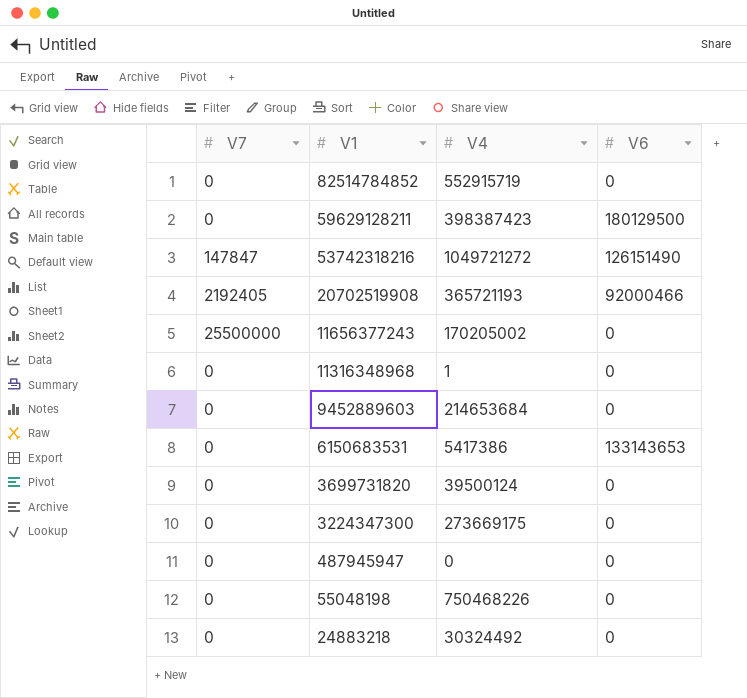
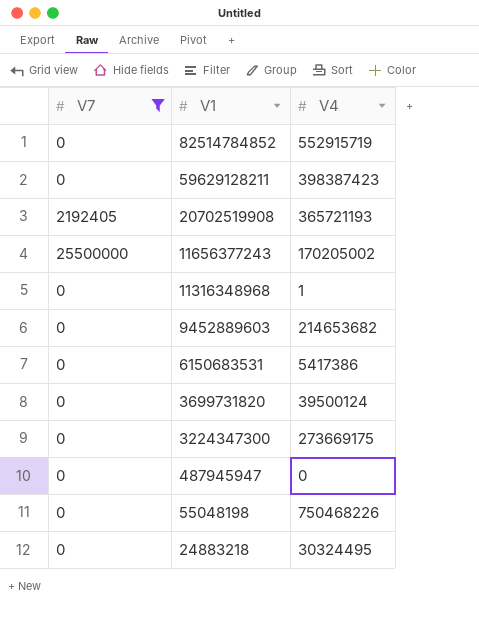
filter: none -> V7 != 147847
column V6 | position: 4 -> none
9452889603 | V4: 214653684 -> 214653682
24883218 | V4: 30324492 -> 30324495

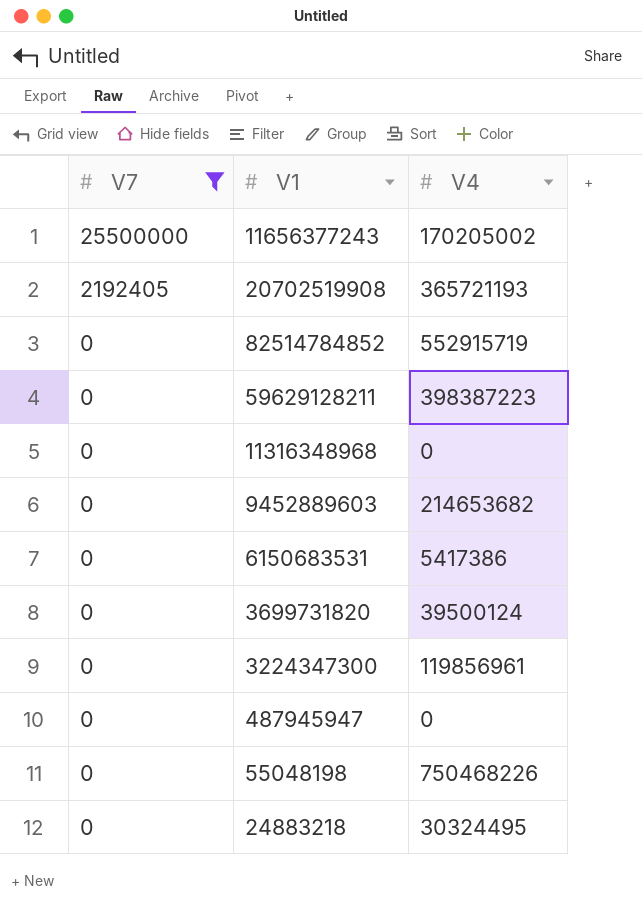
row order: V1 descending -> V7 descending
59629128211 | V4: 398387423 -> 398387223
11316348968 | V4: 1 -> 0
3224347300 | V4: 273669175 -> 119856961

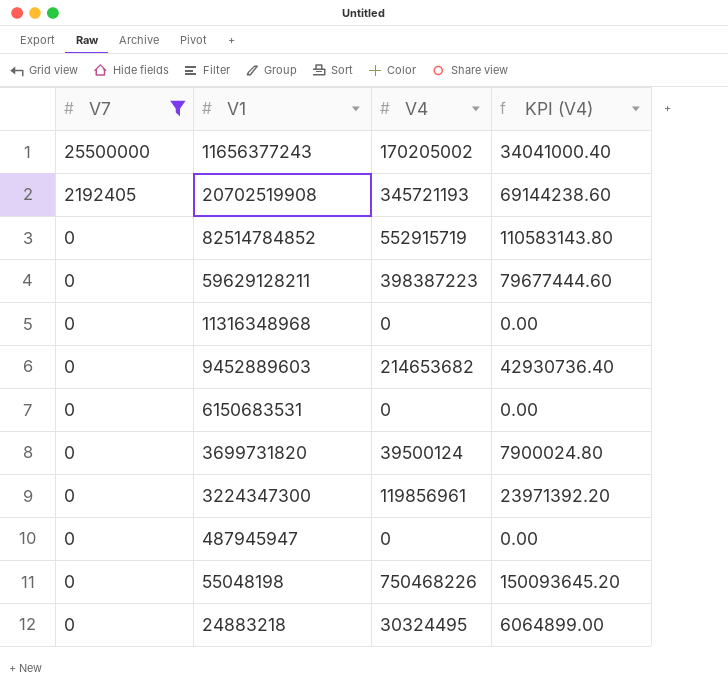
column KPI (V4) | formula: none -> [V4] * 0.2
20702519908 | V4: 365721193 -> 345721193
6150683531 | V4: 5417386 -> 0

